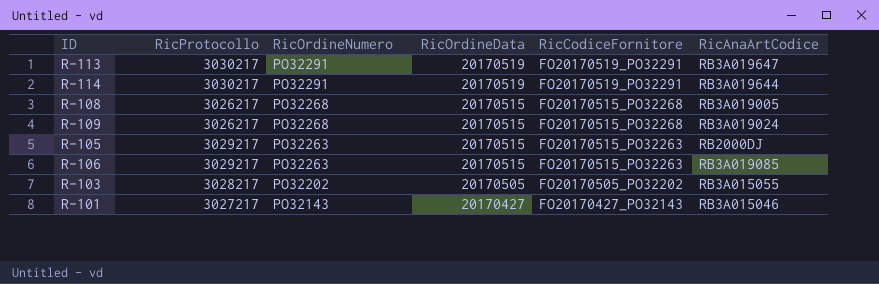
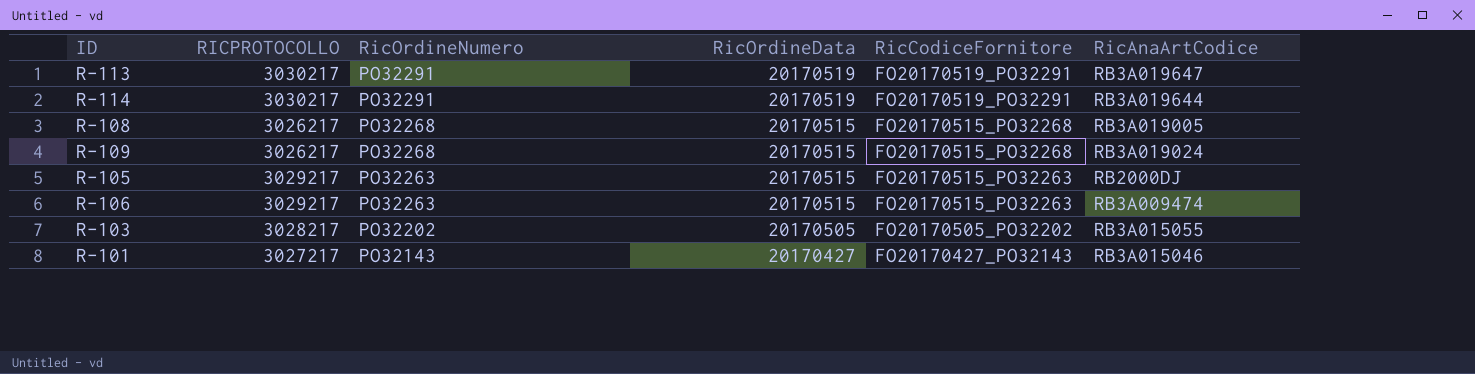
column name: RicProtocollo -> RICPROTOCOLLO
R-106 | RicAnaArtCodice: RB3A019085 -> RB3A009474

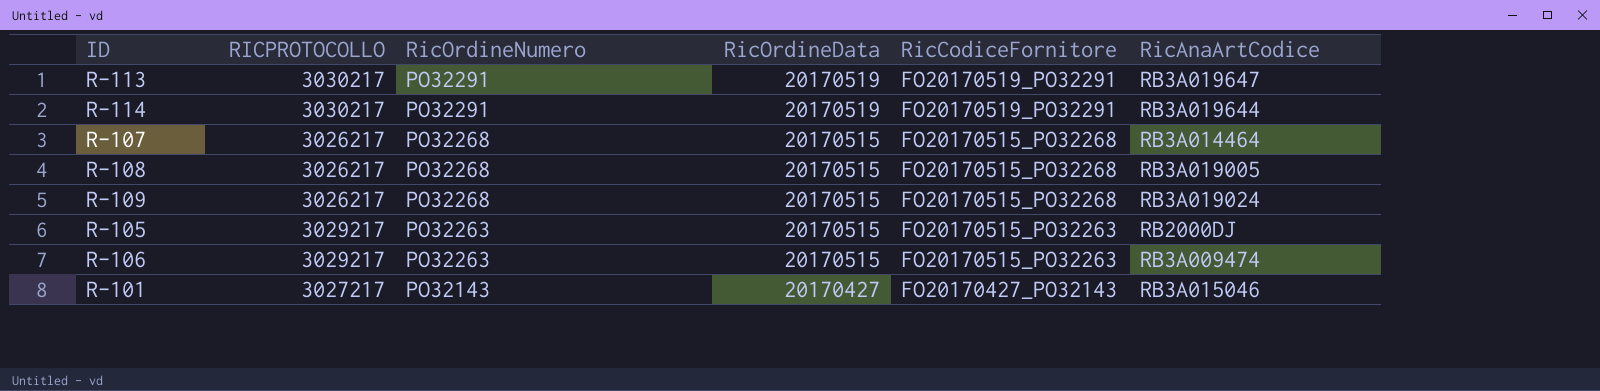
row R-103: 3028217 | PO32202 | 20170505 | FO20170505_PO32202 | RB3A015055 -> none
row R-107: none -> 3026217 | PO32268 | 20170515 | FO20170515_PO32268 | RB3A014464

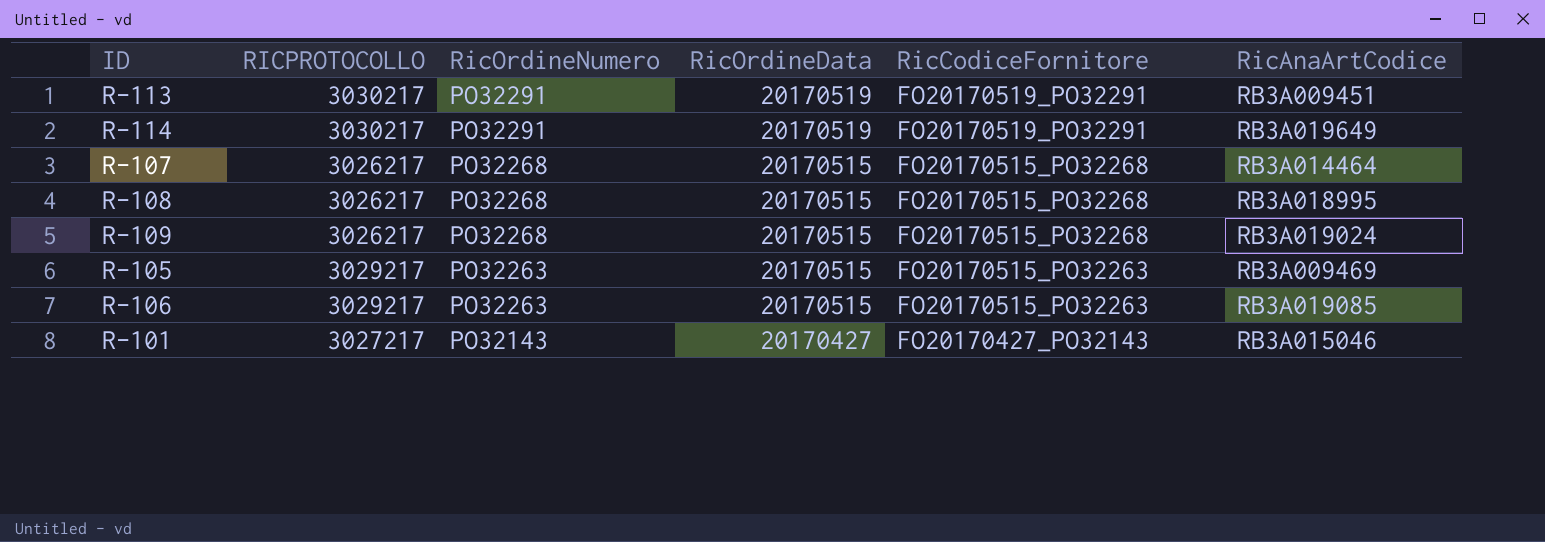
R-113 | RicAnaArtCodice: RB3A019647 -> RB3A009451
R-114 | RicAnaArtCodice: RB3A019644 -> RB3A019649
R-108 | RicAnaArtCodice: RB3A019005 -> RB3A018995
R-105 | RicAnaArtCodice: RB2000DJ -> RB3A009469
R-106 | RicAnaArtCodice: RB3A009474 -> RB3A019085

